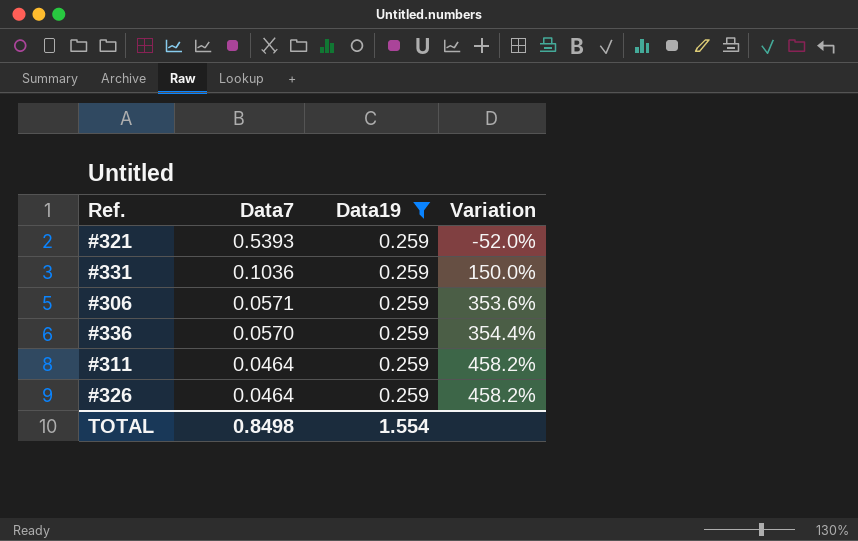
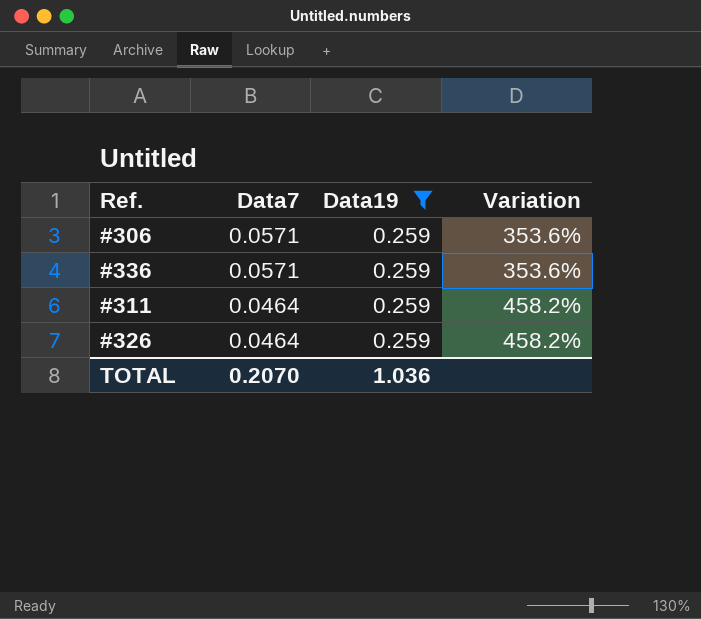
row #321: 0.5393 | 0.259 | -52.0% -> none
row #331: 0.1036 | 0.259 | 150.0% -> none
#336 | Data7: 0.0570 -> 0.0571
#336 | Variation: 354.4% -> 353.6%
TOTAL | Data7: 0.8498 -> 0.2070
TOTAL | Data19: 1.554 -> 1.036

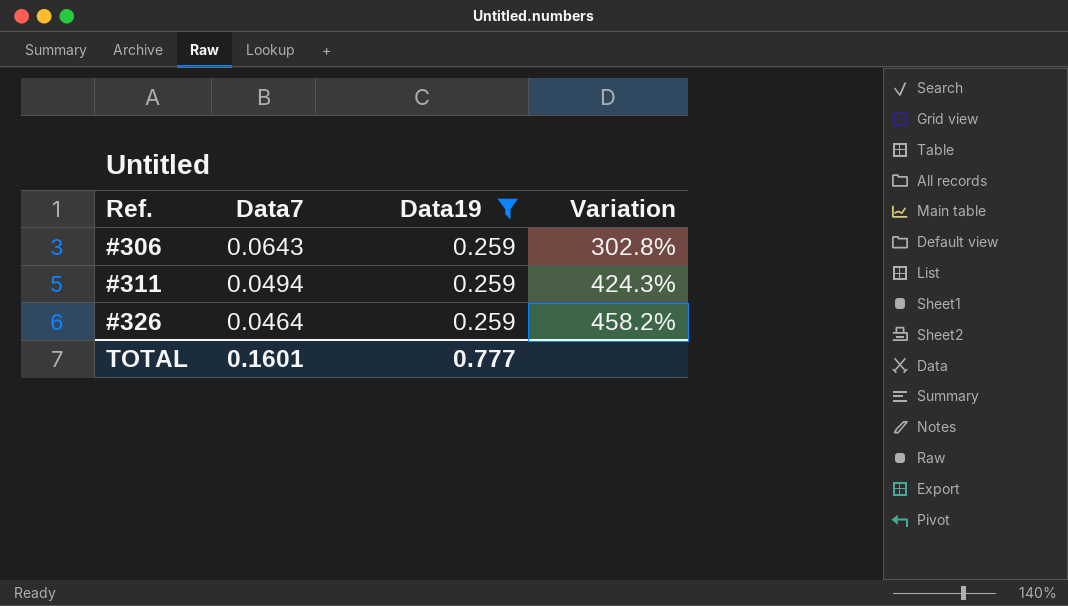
row #336: 0.0571 | 0.259 | 353.6% -> none
#306 | Data7: 0.0571 -> 0.0643
#306 | Variation: 353.6% -> 302.8%
#311 | Data7: 0.0464 -> 0.0494
#311 | Variation: 458.2% -> 424.3%
TOTAL | Data7: 0.2070 -> 0.1601
TOTAL | Data19: 1.036 -> 0.777

